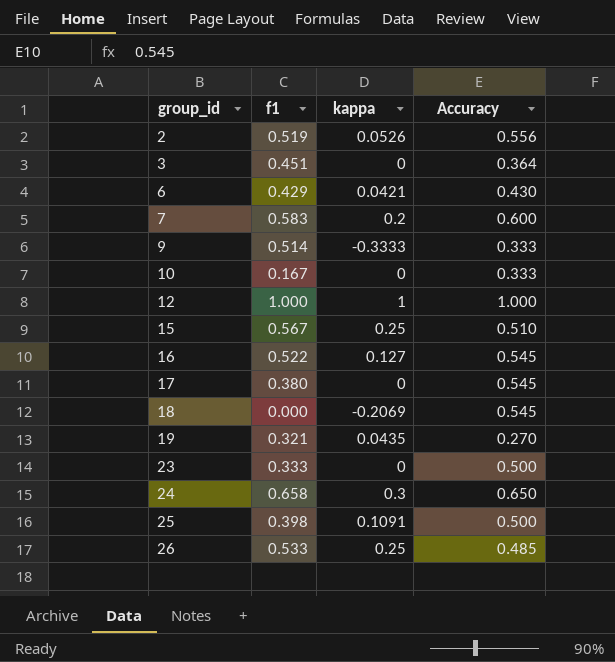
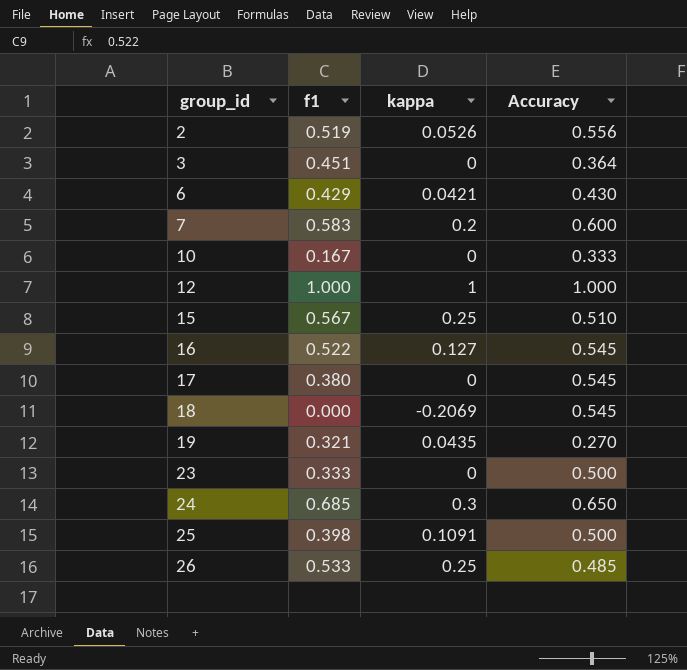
row 9: 0.514 | -0.3333 | 0.333 -> none
24 | f1: 0.658 -> 0.685

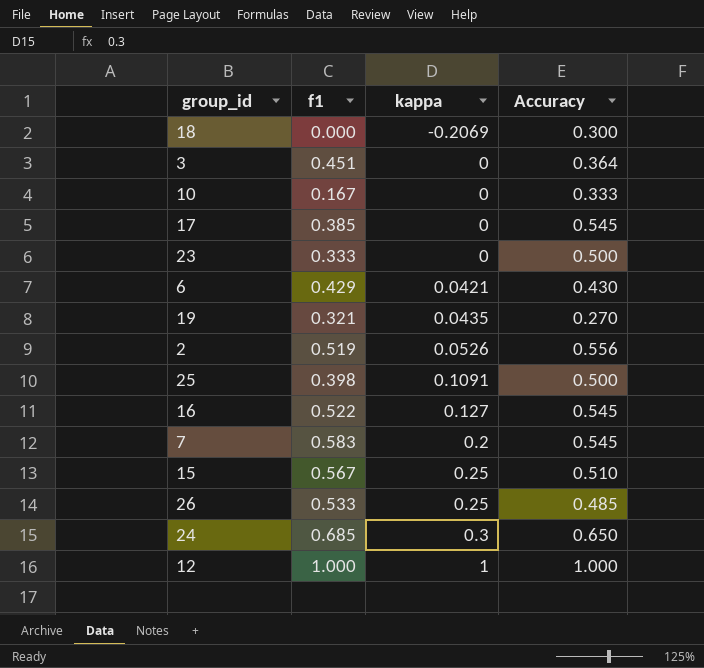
row order: group_id ascending -> kappa ascending
18 | Accuracy: 0.545 -> 0.300
17 | f1: 0.380 -> 0.385
7 | Accuracy: 0.600 -> 0.545

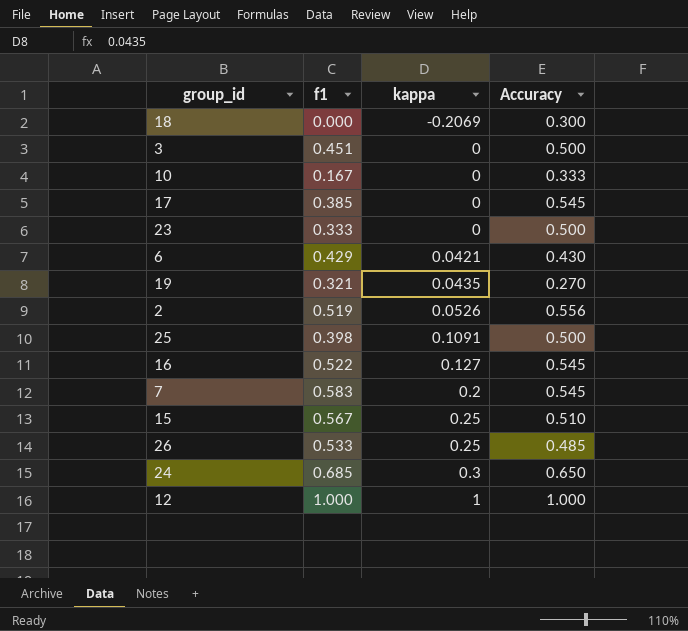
3 | Accuracy: 0.364 -> 0.500

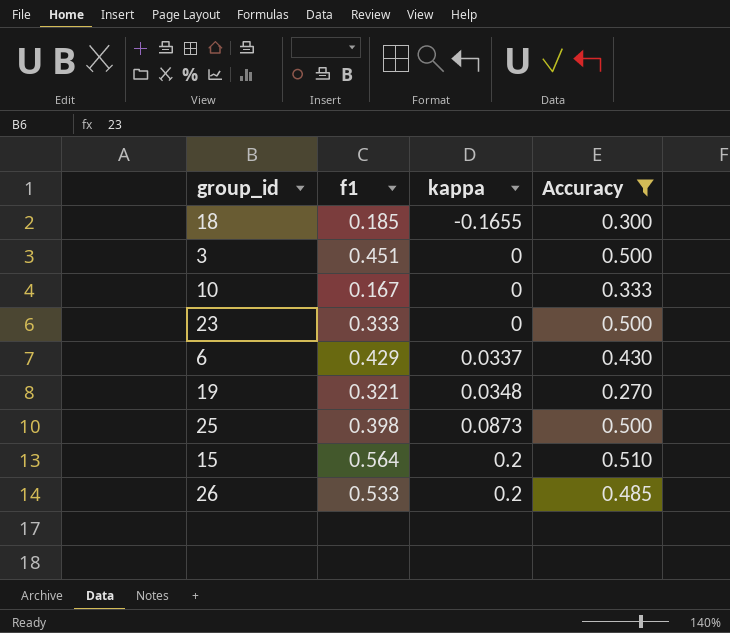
filter: none -> Accuracy <= 0.510
18 | f1: 0.000 -> 0.185
18 | kappa: -0.2069 -> -0.1655
6 | kappa: 0.0421 -> 0.0337
19 | kappa: 0.0435 -> 0.0348
25 | kappa: 0.1091 -> 0.0873
15 | f1: 0.567 -> 0.564
15 | kappa: 0.25 -> 0.2
26 | kappa: 0.25 -> 0.2

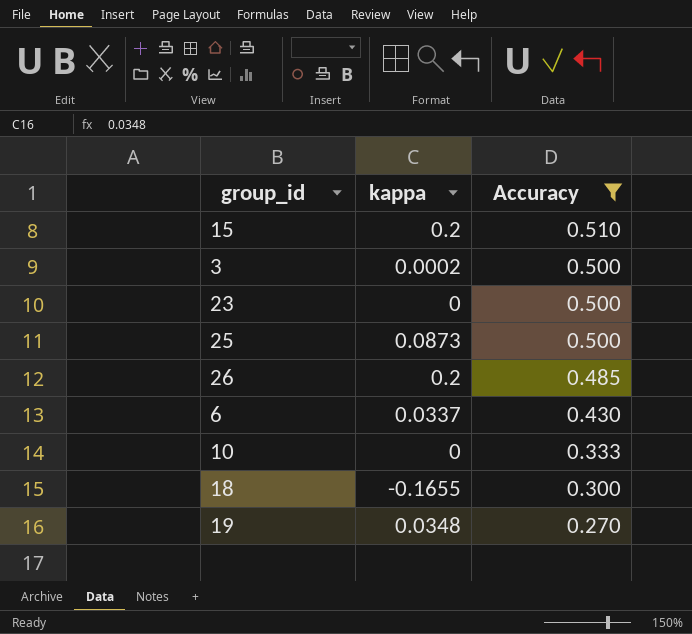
row order: kappa ascending -> Accuracy descending
column f1 | position: 2 -> none
3 | kappa: 0 -> 0.0002

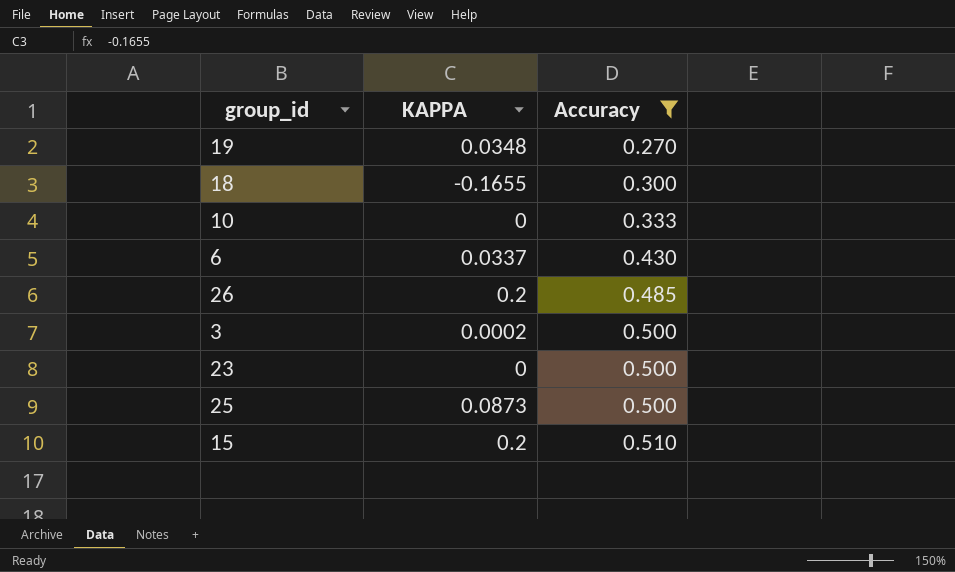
row order: Accuracy descending -> Accuracy ascending
column name: kappa -> KAPPA

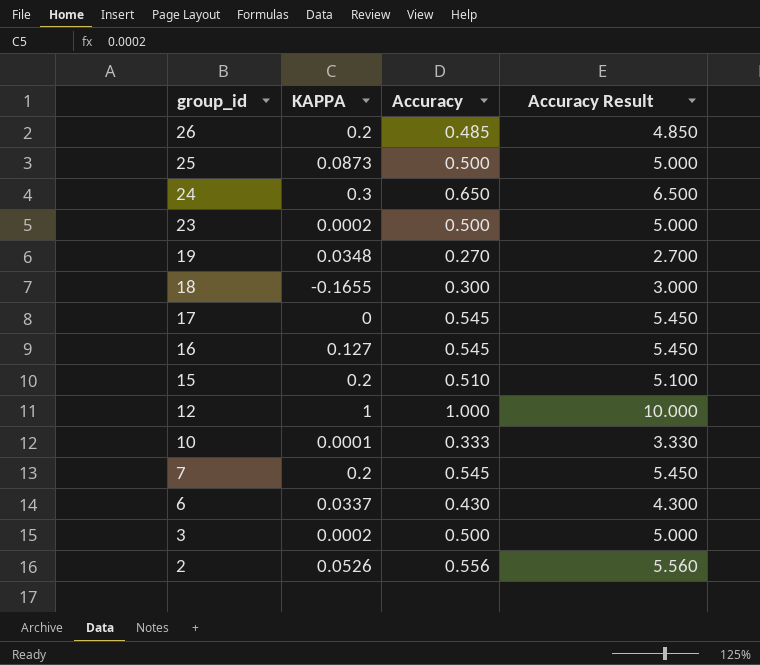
filter: Accuracy <= 0.510 -> none
row order: Accuracy ascending -> group_id descending
column Accuracy Result | formula: none -> [Accuracy] * 10
23 | KAPPA: 0 -> 0.0002
10 | KAPPA: 0 -> 0.0001

